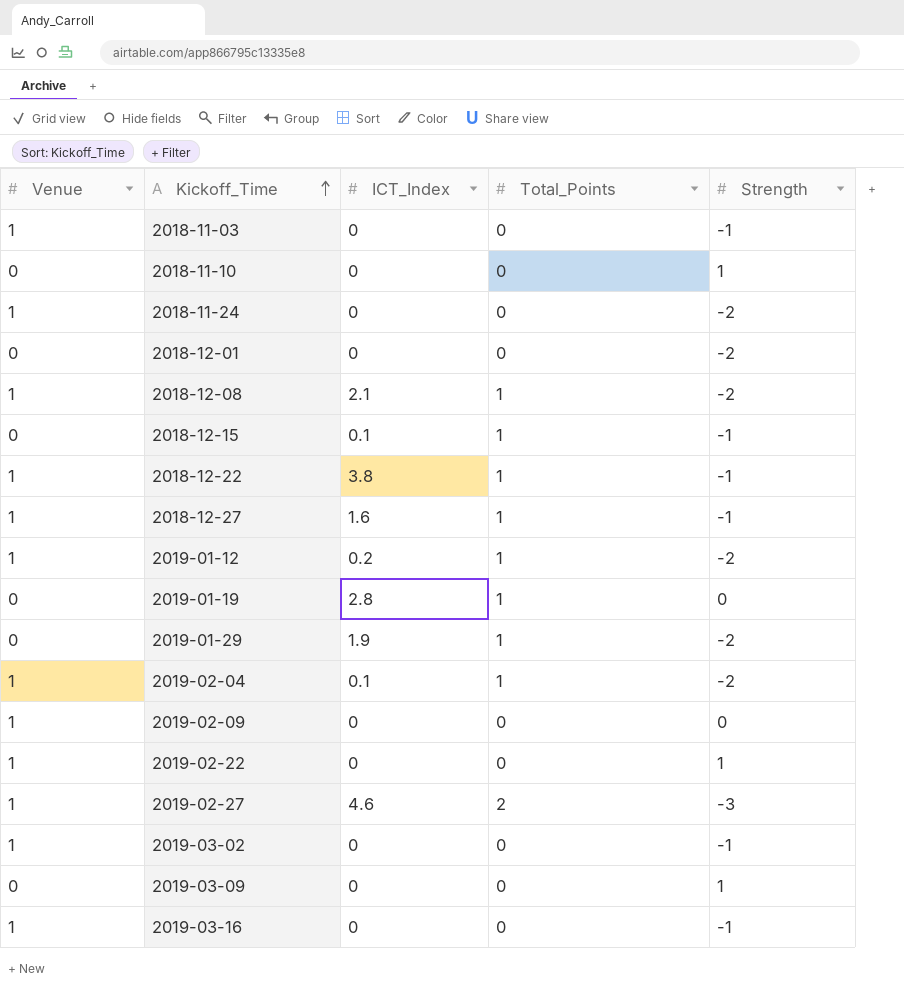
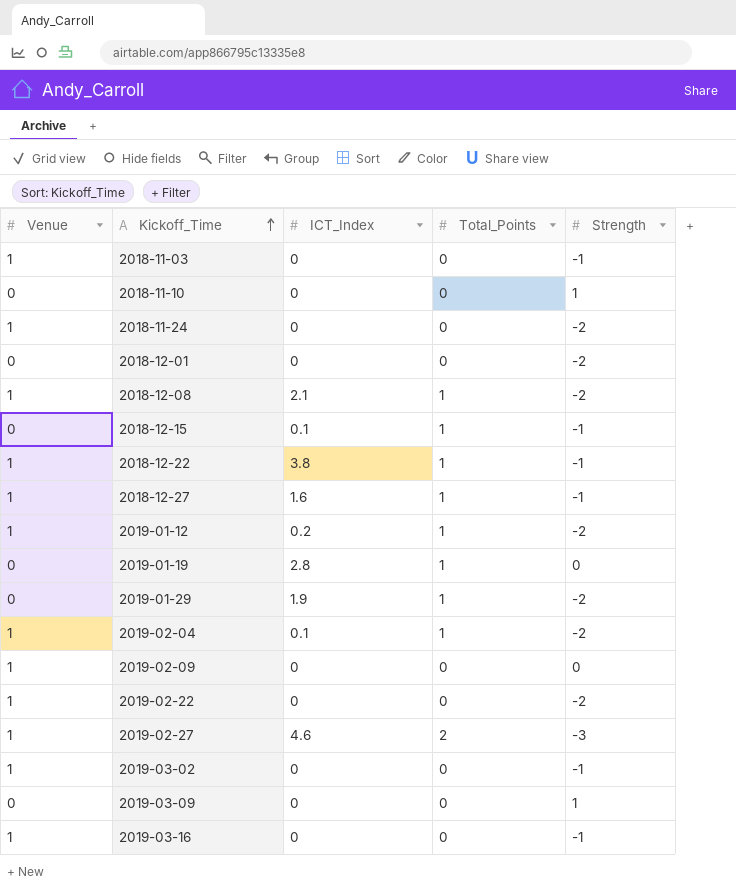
2019-02-22 | Strength: 1 -> -2

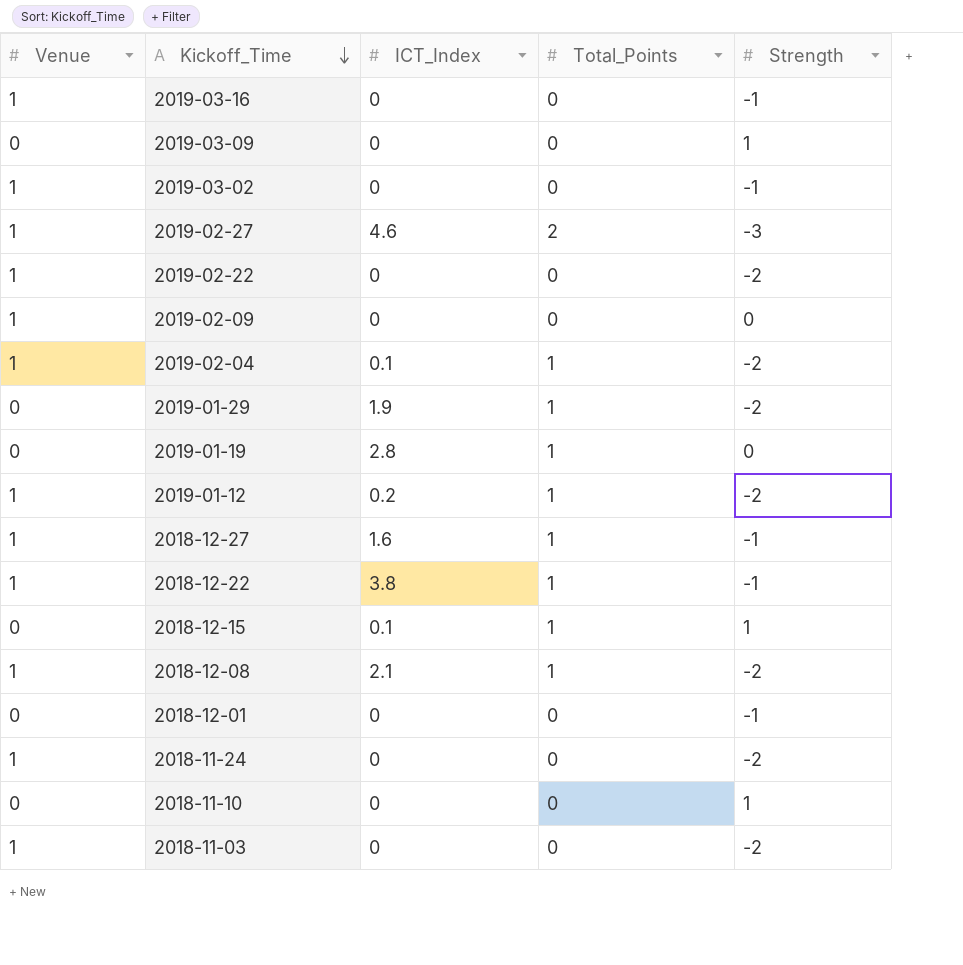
row order: Kickoff_Time ascending -> Kickoff_Time descending
2018-12-15 | Strength: -1 -> 1
2018-12-01 | Strength: -2 -> -1
2018-11-03 | Strength: -1 -> -2

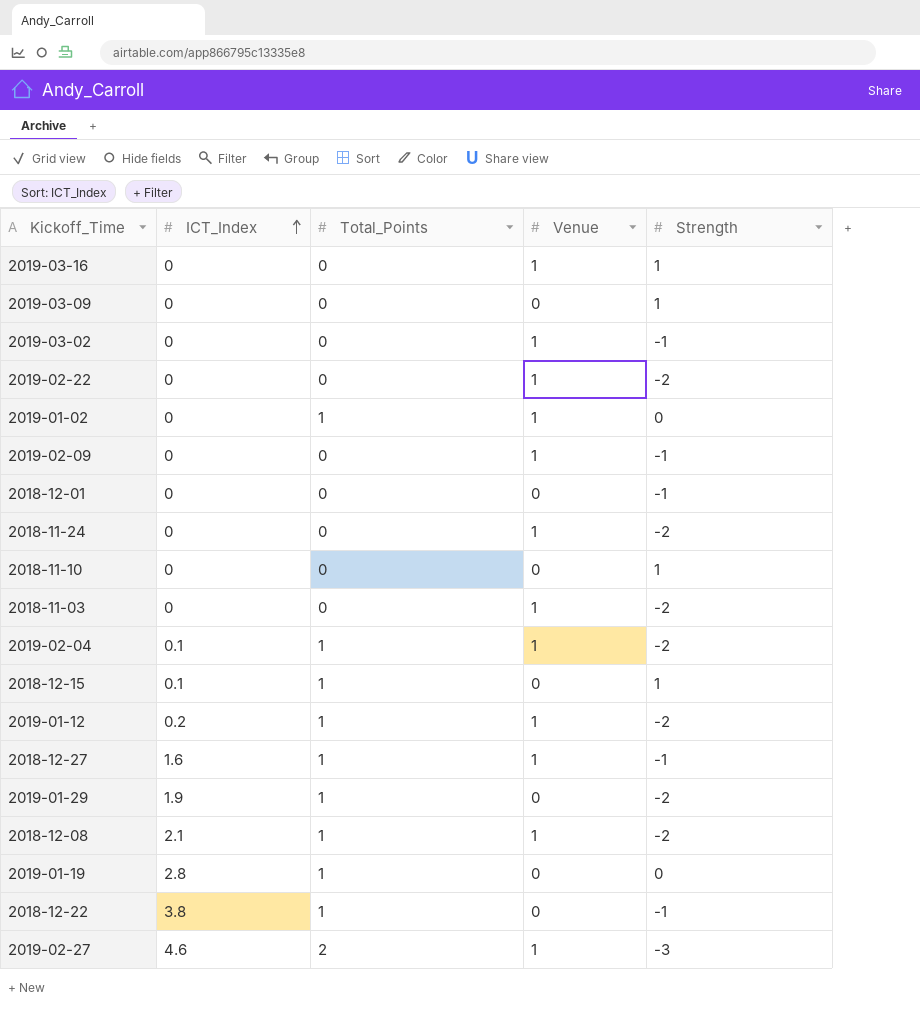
row order: Kickoff_Time descending -> ICT_Index ascending
column Venue | position: 1 -> 4
2019-03-16 | Strength: -1 -> 1
row 2019-01-02: none -> 0 | 1 | 1 | 0
2019-02-09 | Strength: 0 -> -1
2018-12-22 | Venue: 1 -> 0

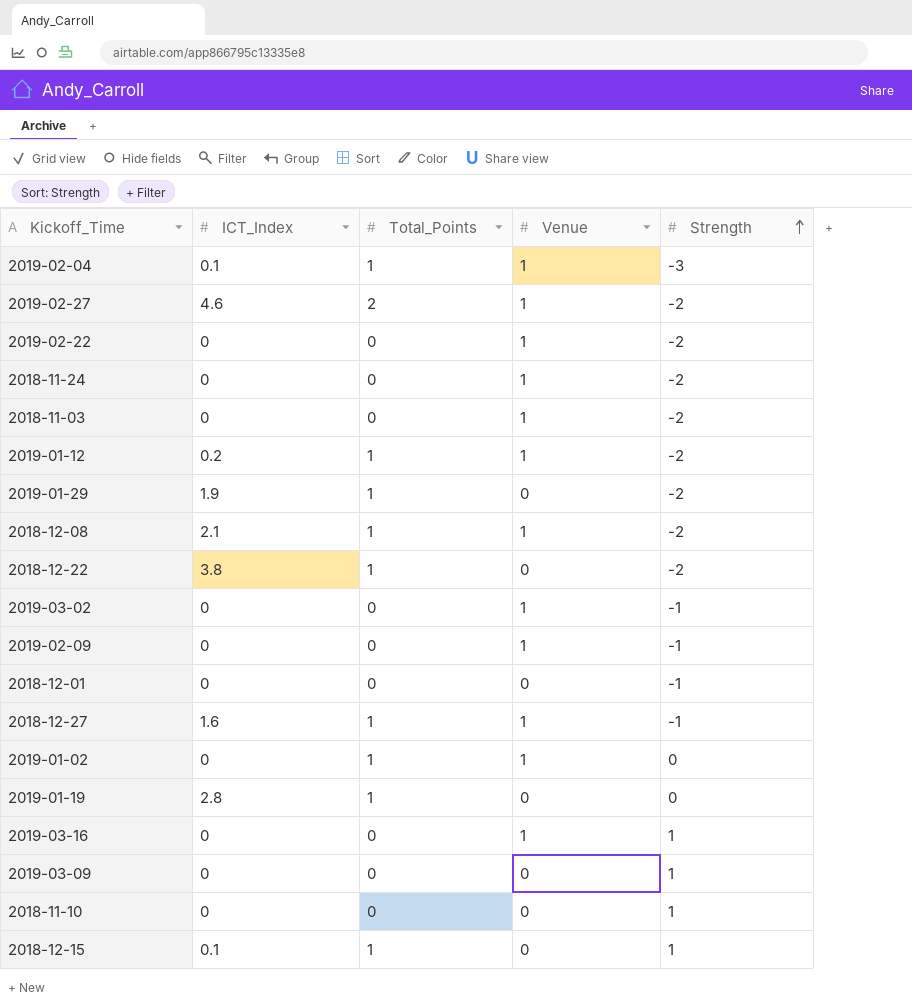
row order: ICT_Index ascending -> Strength ascending
2019-02-04 | Strength: -2 -> -3
2019-02-27 | Strength: -3 -> -2
2018-12-22 | Strength: -1 -> -2

